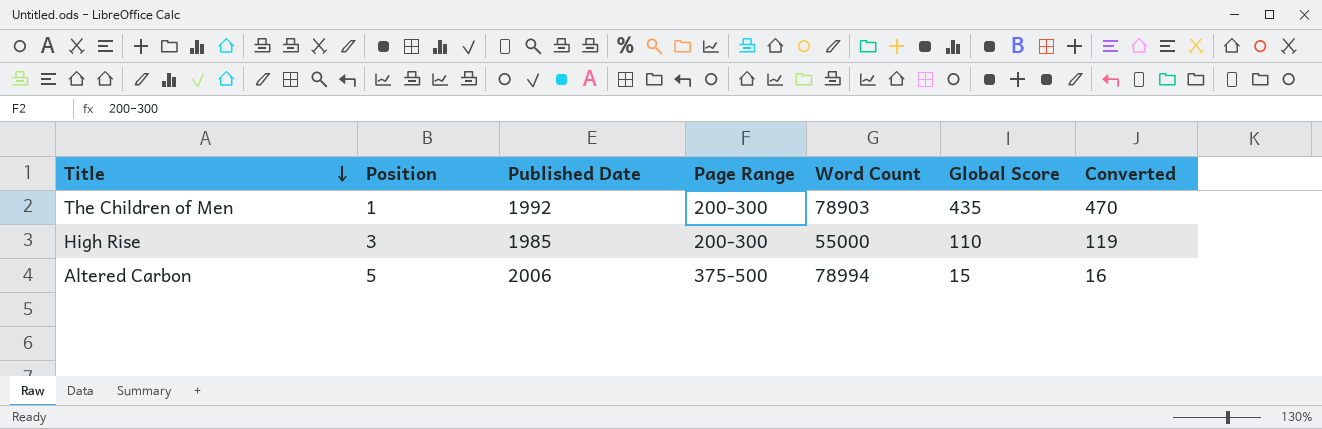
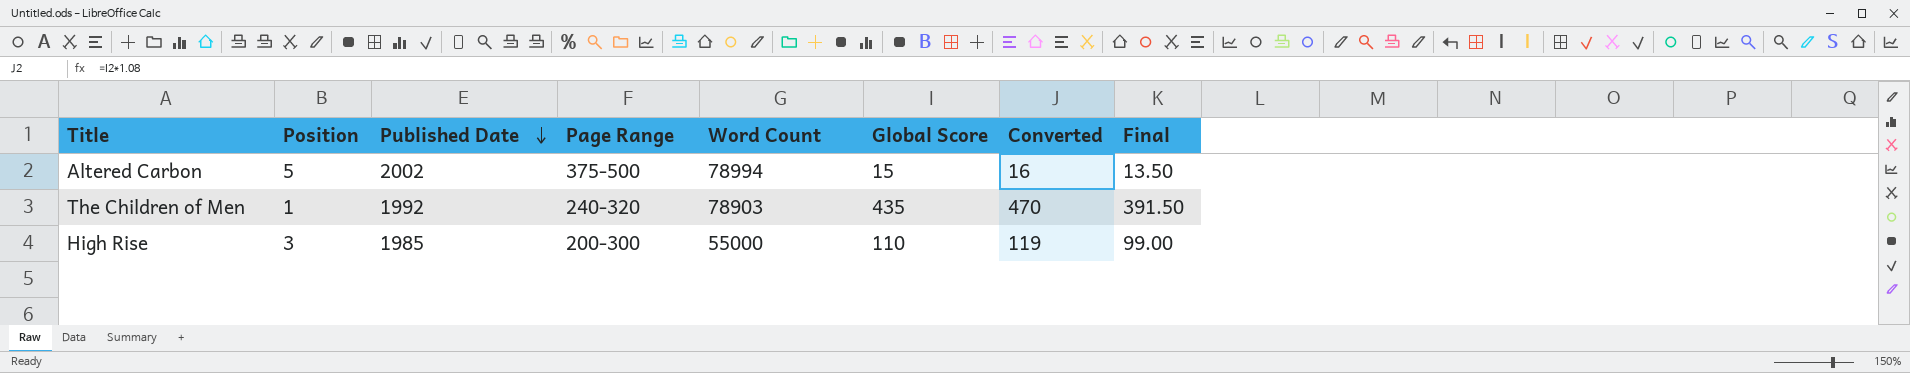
row order: Title descending -> Published Date descending
column Final | formula: none -> [Global Score] * 0.9
Altered Carbon | Published Date: 2006 -> 2002
The Children of Men | Page Range: 200-300 -> 240-320

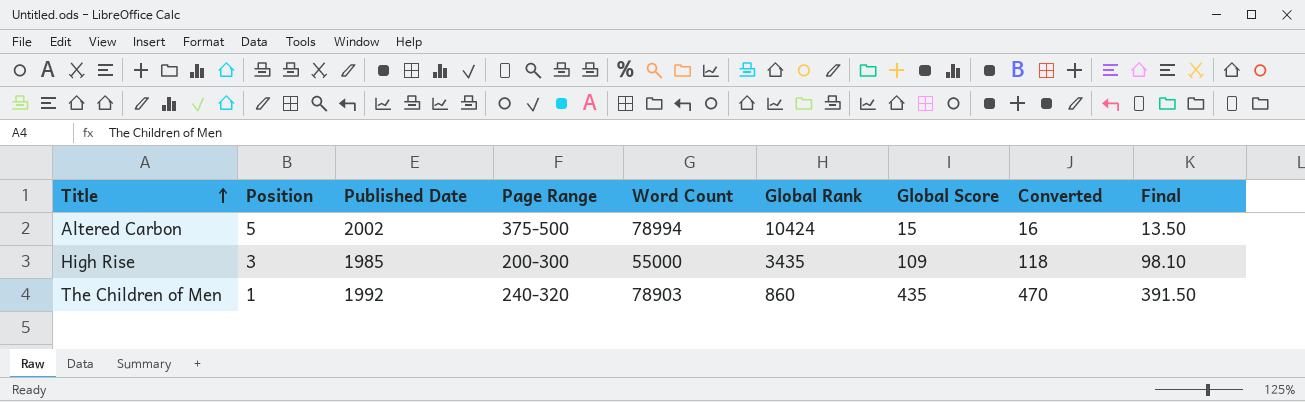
row order: Published Date descending -> Title ascending
column Global Rank | position: none -> 6
High Rise | Global Score: 110 -> 109
High Rise | Converted: 119 -> 118
High Rise | Final: 99.00 -> 98.10

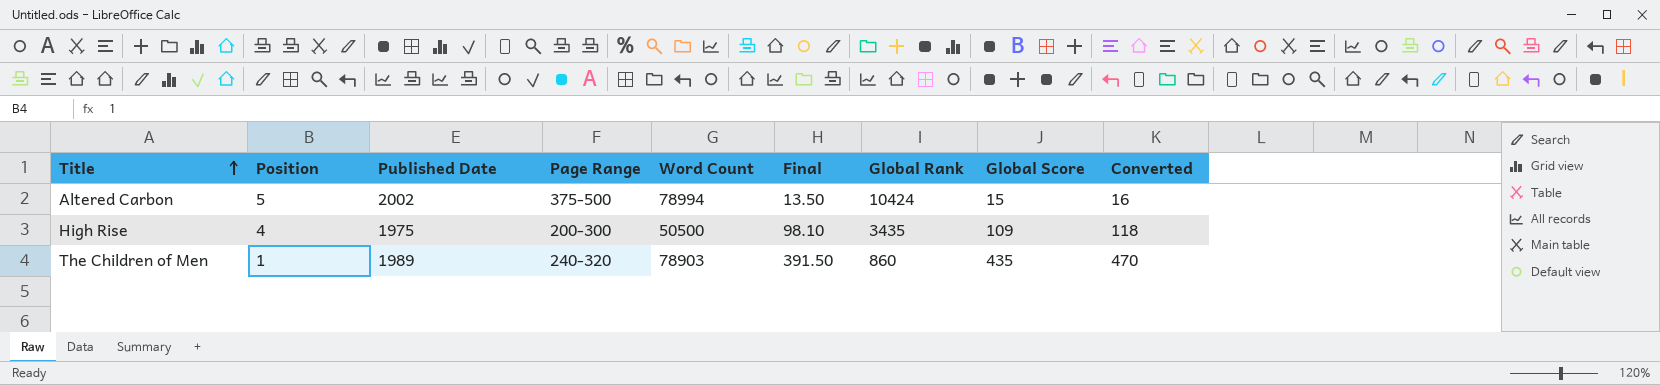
column Final | position: 9 -> 6
High Rise | Position: 3 -> 4
High Rise | Published Date: 1985 -> 1975
High Rise | Word Count: 55000 -> 50500
The Children of Men | Published Date: 1992 -> 1989

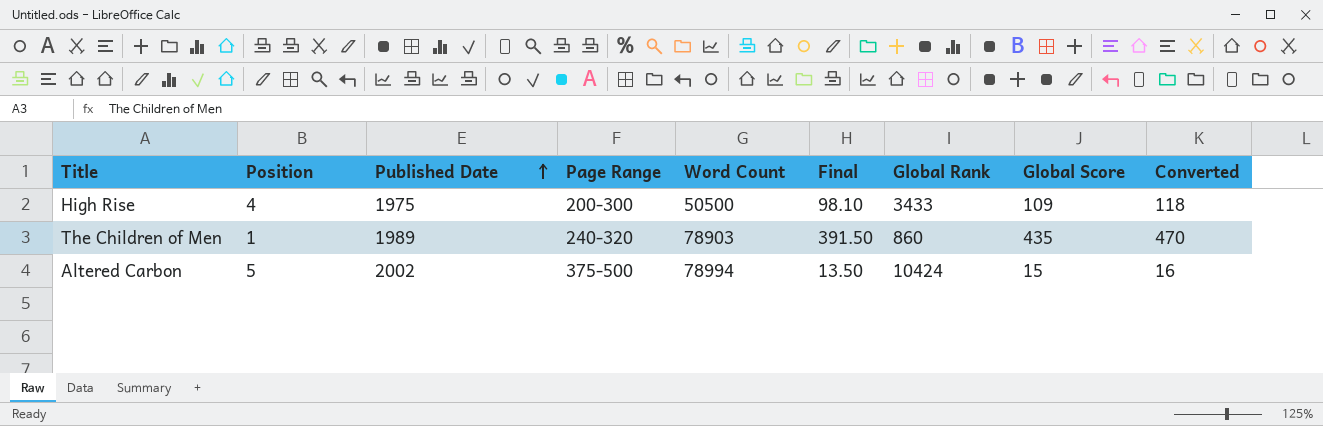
row order: Title ascending -> Published Date ascending
High Rise | Global Rank: 3435 -> 3433

